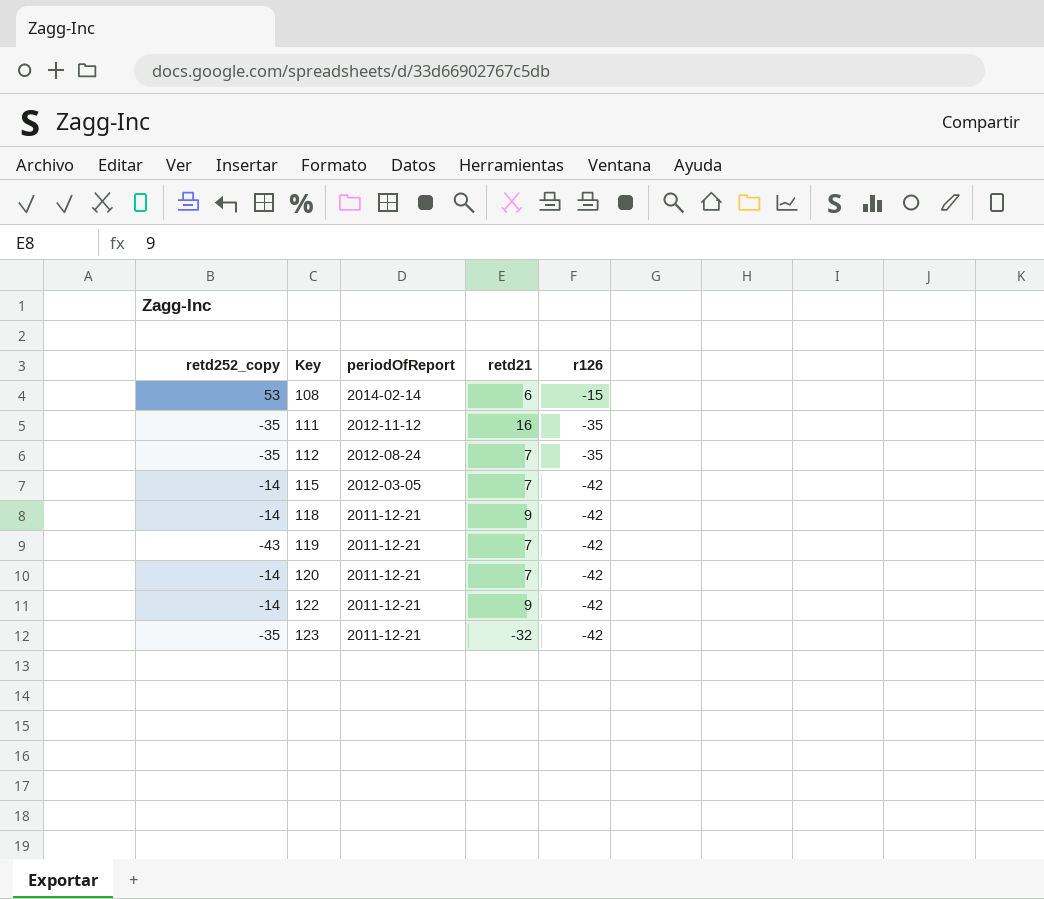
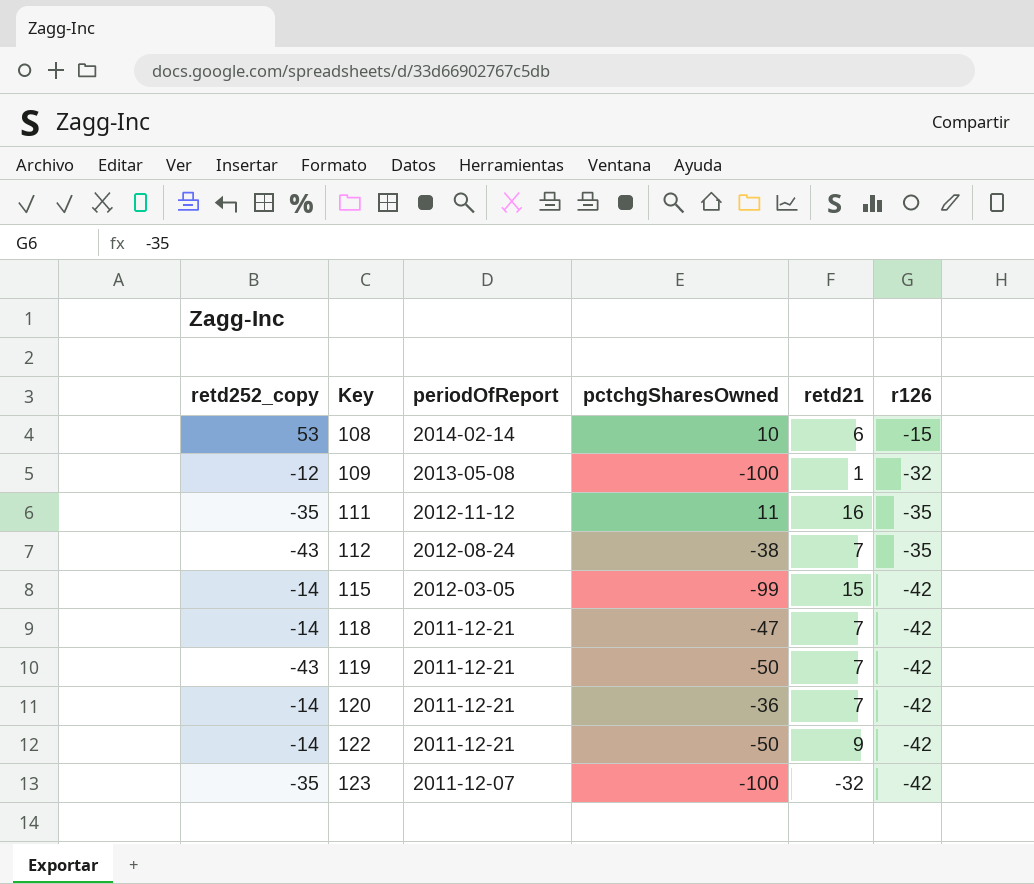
column pctchgSharesOwned | position: none -> 4
row 109: none -> -12 | 2013-05-08 | -100 | 1 | -32
112 | retd252_copy: -35 -> -43
115 | retd21: 7 -> 15
118 | retd21: 9 -> 7
123 | periodOfReport: 2011-12-21 -> 2011-12-07

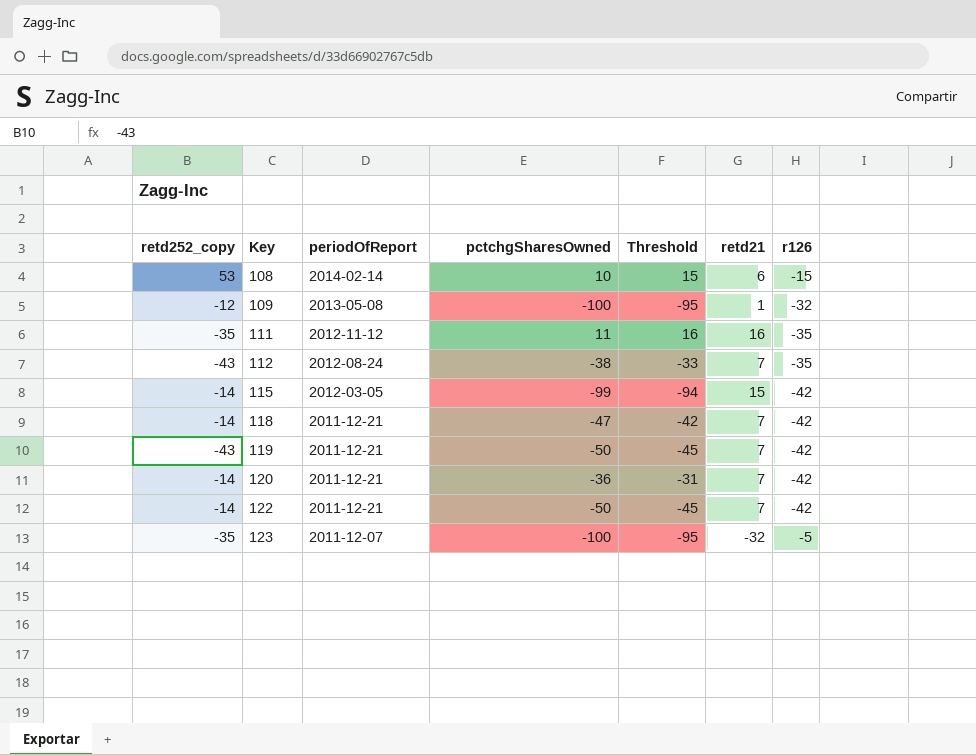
column Threshold | formula: none -> [pctchgSharesOwned] + 5
122 | retd21: 9 -> 7
123 | r126: -42 -> -5

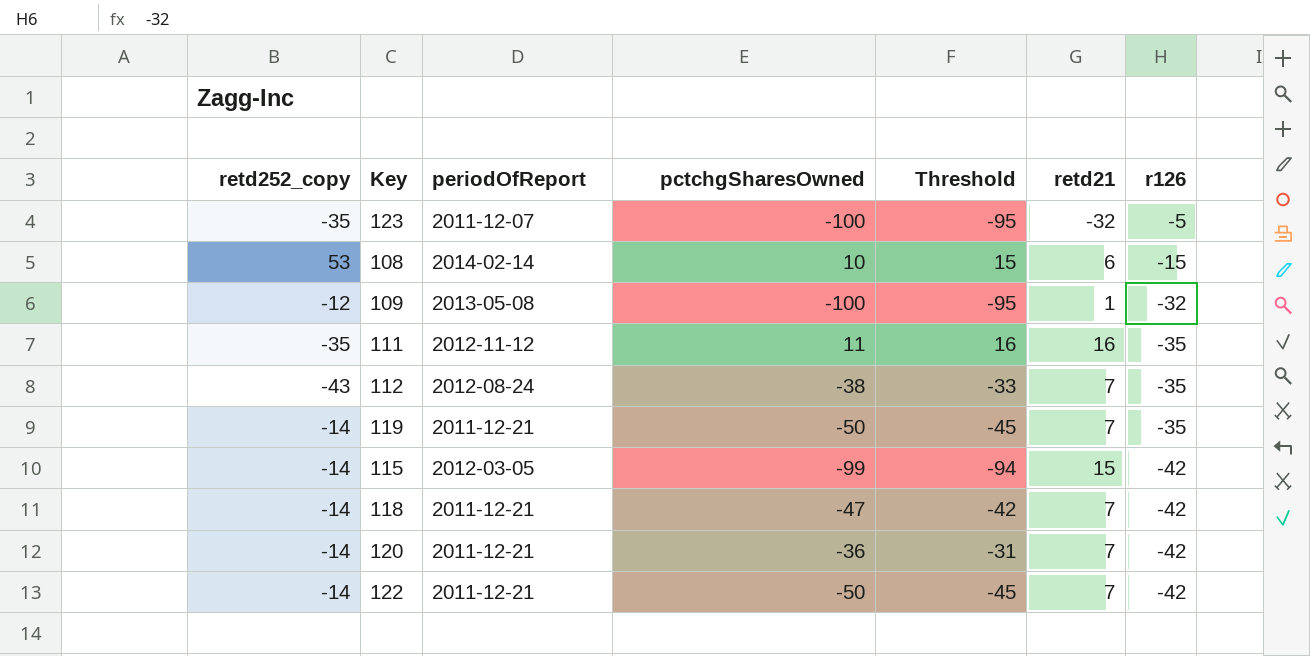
row order: Key ascending -> r126 descending
119 | retd252_copy: -43 -> -14
119 | r126: -42 -> -35

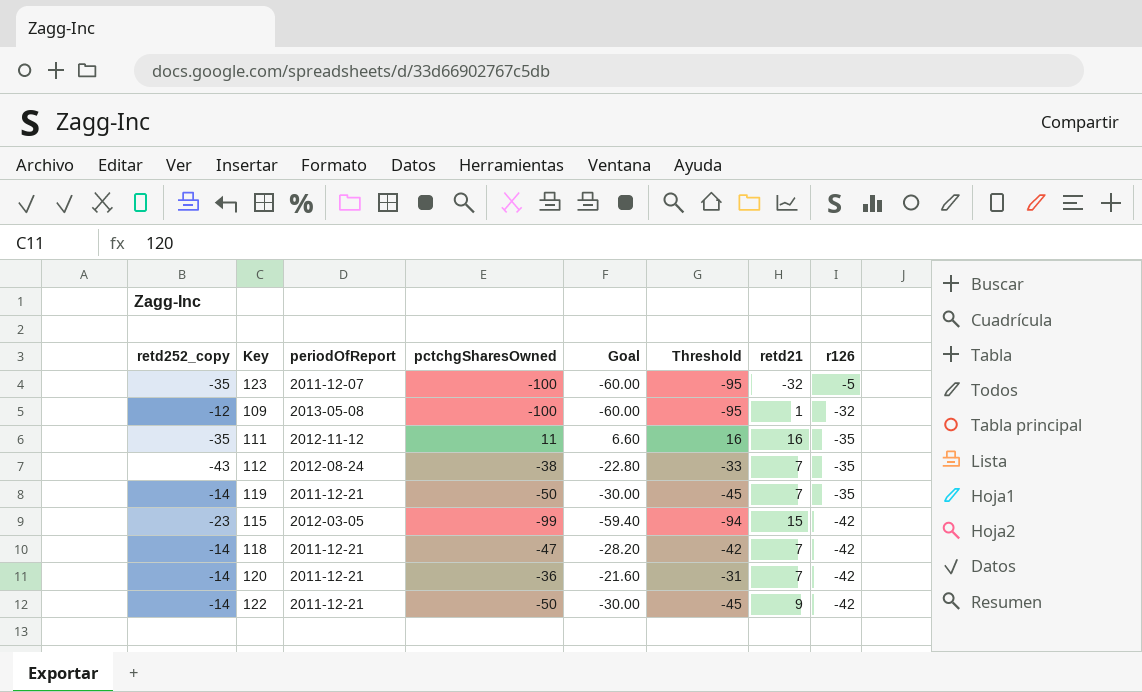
column Goal | formula: none -> [pctchgSharesOwned] * 0.6
row 108: 53 | 2014-02-14 | 10 | 15 | 6 | -15 -> none
115 | retd252_copy: -14 -> -23
122 | retd21: 7 -> 9

